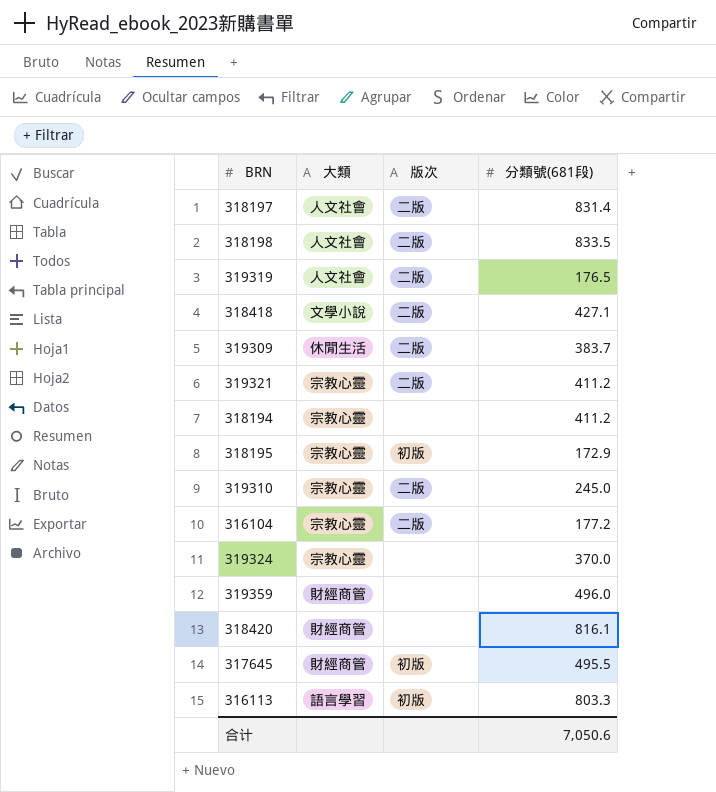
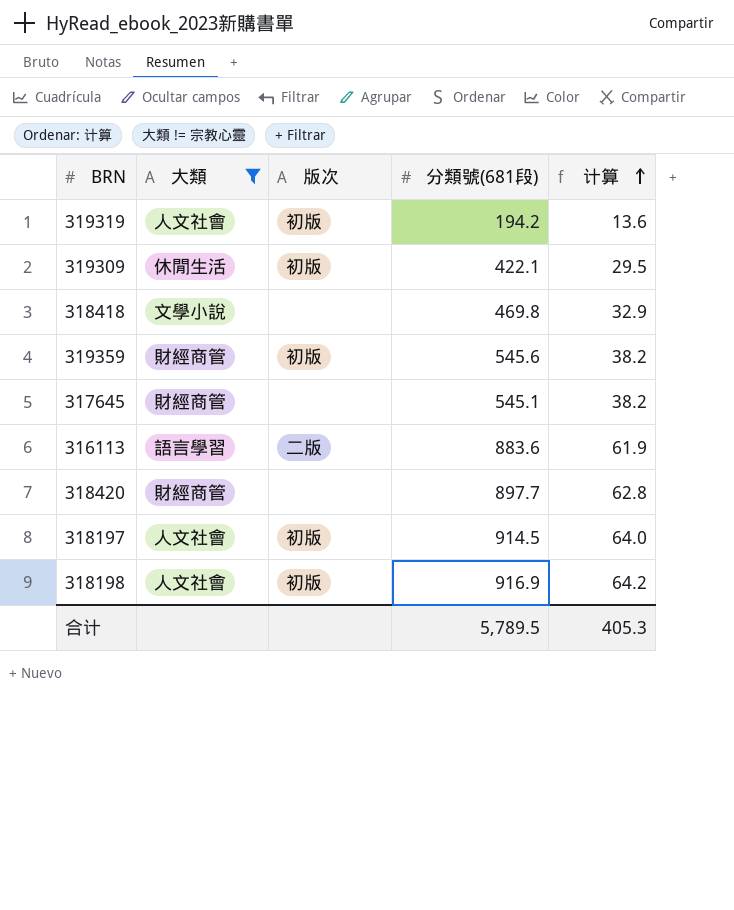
filter: none -> 大類 != 宗教心靈
row order: none -> 计算 ascending
column 计算 | formula: none -> [分類號(681段)] * 0.07
319319 | 版次: 二版 -> 初版
319319 | 分類號(681段): 176.5 -> 194.2
319309 | 版次: 二版 -> 初版
319309 | 分類號(681段): 383.7 -> 422.1
318418 | 版次: 二版 -> none
318418 | 分類號(681段): 427.1 -> 469.8
319359 | 版次: none -> 初版
319359 | 分類號(681段): 496.0 -> 545.6
317645 | 版次: 初版 -> none
317645 | 分類號(681段): 495.5 -> 545.1
316113 | 版次: 初版 -> 二版
316113 | 分類號(681段): 803.3 -> 883.6
318420 | 分類號(681段): 816.1 -> 897.7
318197 | 版次: 二版 -> 初版
318197 | 分類號(681段): 831.4 -> 914.5
318198 | 版次: 二版 -> 初版
318198 | 分類號(681段): 833.5 -> 916.9
合计 | 分類號(681段): 7,050.6 -> 5,789.5

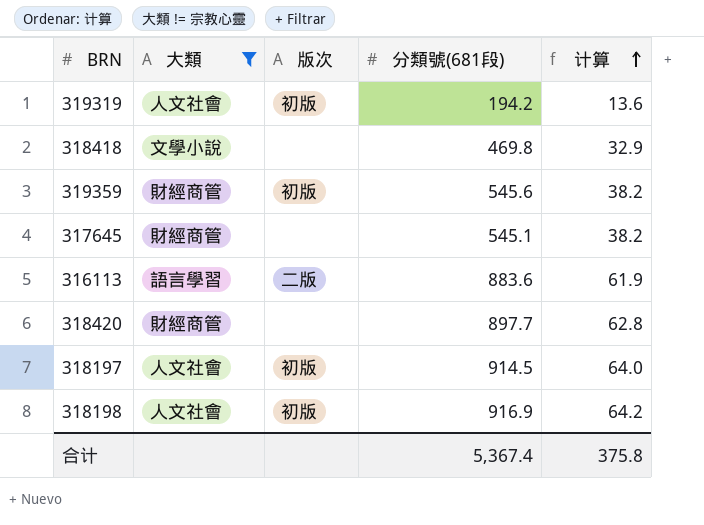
row 319309: 休閒生活 | 初版 | 422.1 | 29.5 -> none
合计 | 分類號(681段): 5,789.5 -> 5,367.4
合计 | 计算: 405.3 -> 375.8

